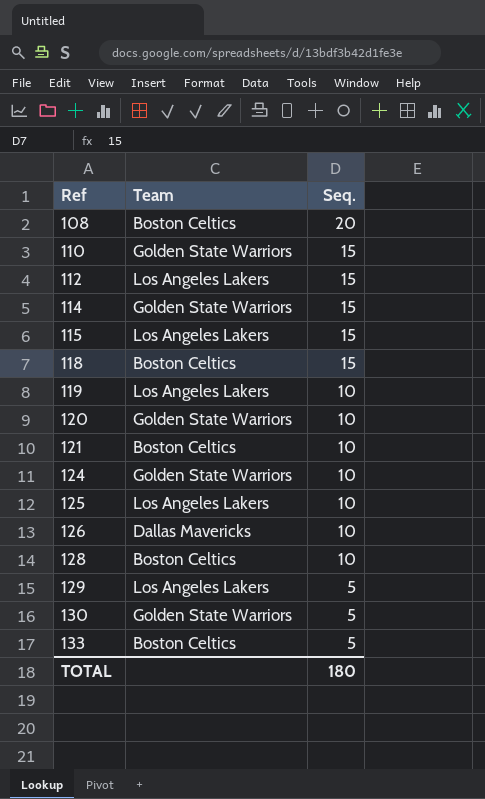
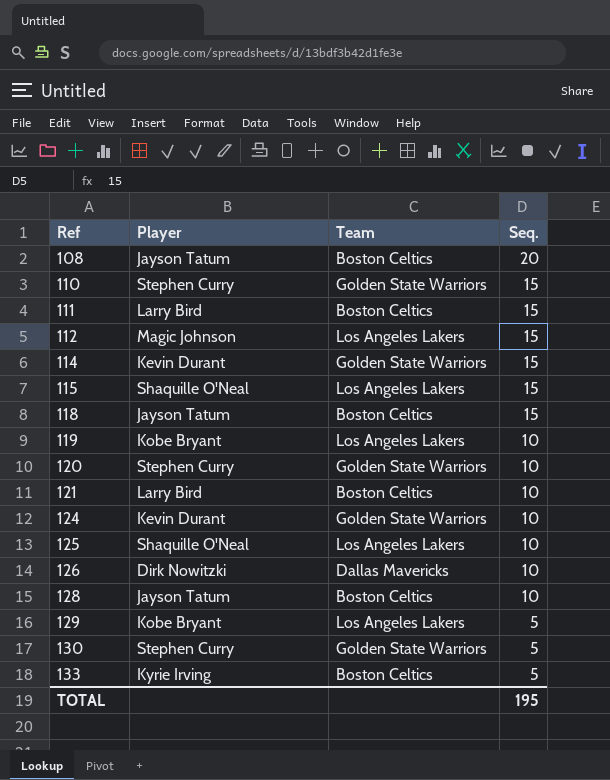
column Player | position: none -> 2
row 111: none -> Larry Bird | Boston Celtics | 15
TOTAL | Seq.: 180 -> 195

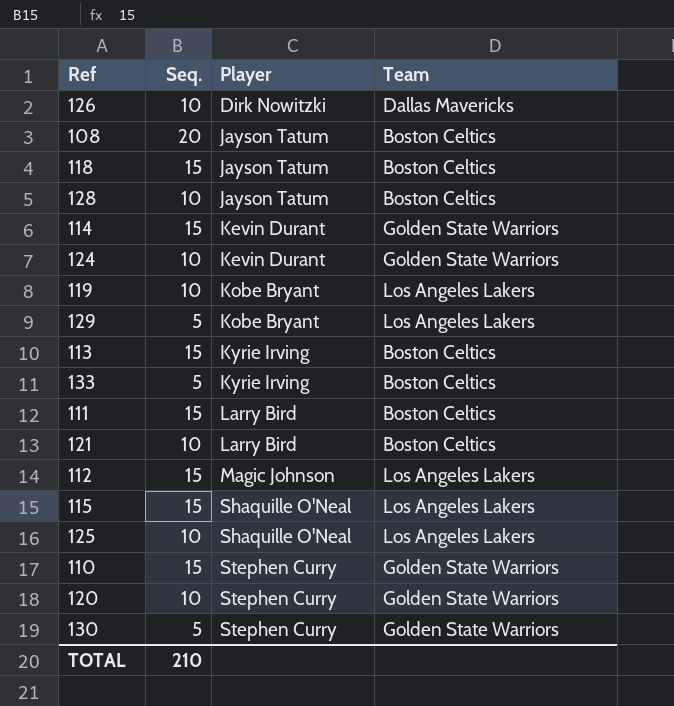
row order: Ref ascending -> Player ascending
column Seq. | position: 4 -> 2
row 113: none -> 15 | Kyrie Irving | Boston Celtics
TOTAL | Seq.: 195 -> 210

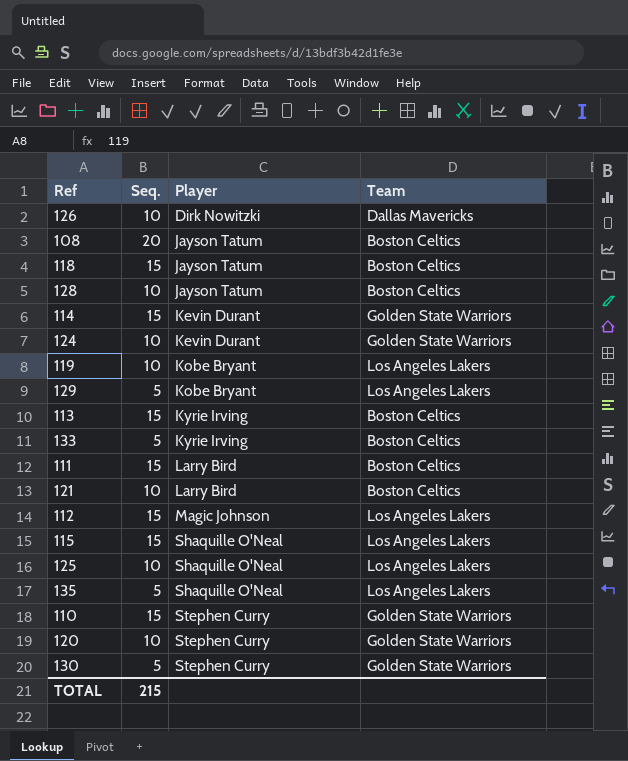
row 135: none -> 5 | Shaquille O'Neal | Los Angeles Lakers
TOTAL | Seq.: 210 -> 215

